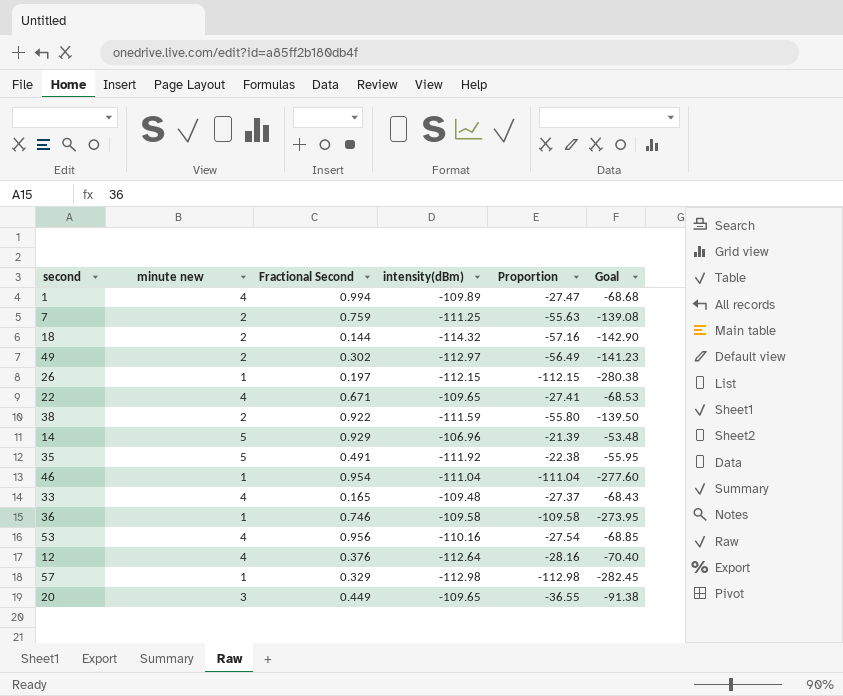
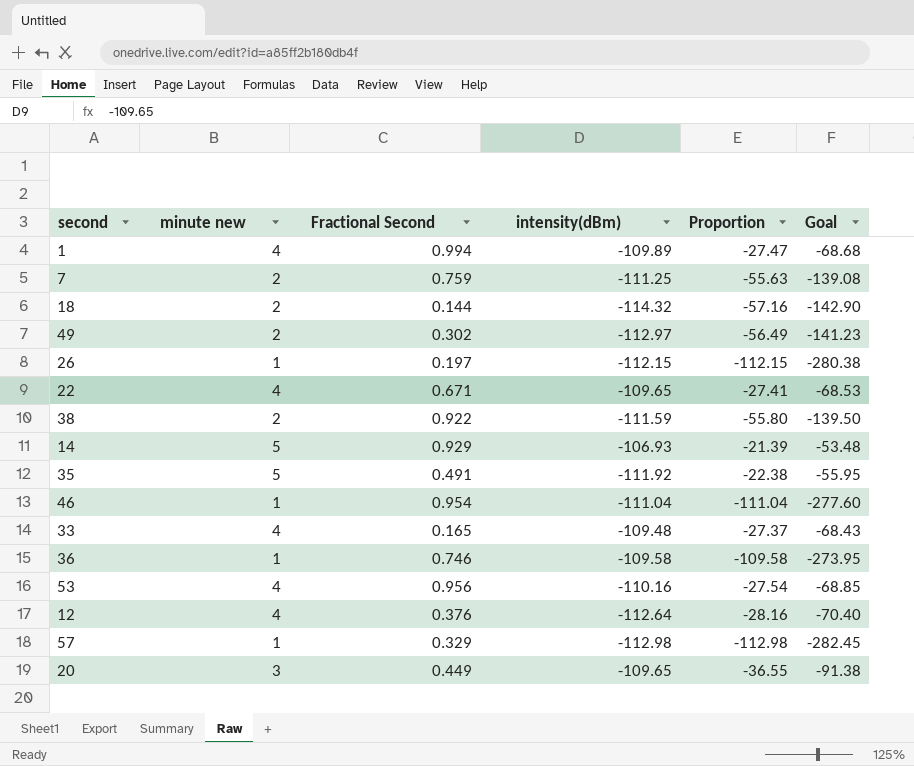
14 | intensity(dBm): -106.96 -> -106.93

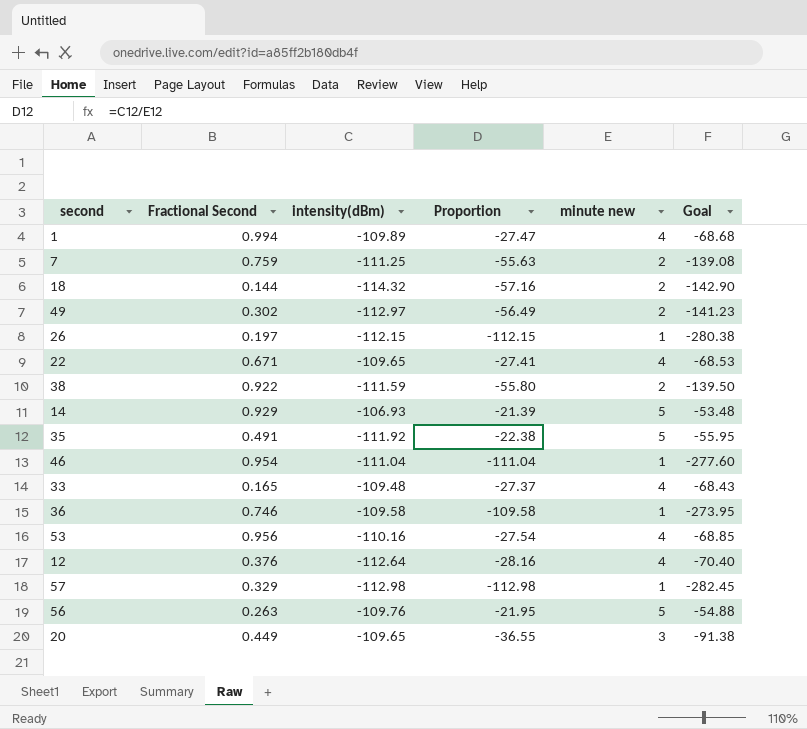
column minute new | position: 2 -> 5
row 56: none -> 0.263 | -109.76 | -21.95 | 5 | -54.88

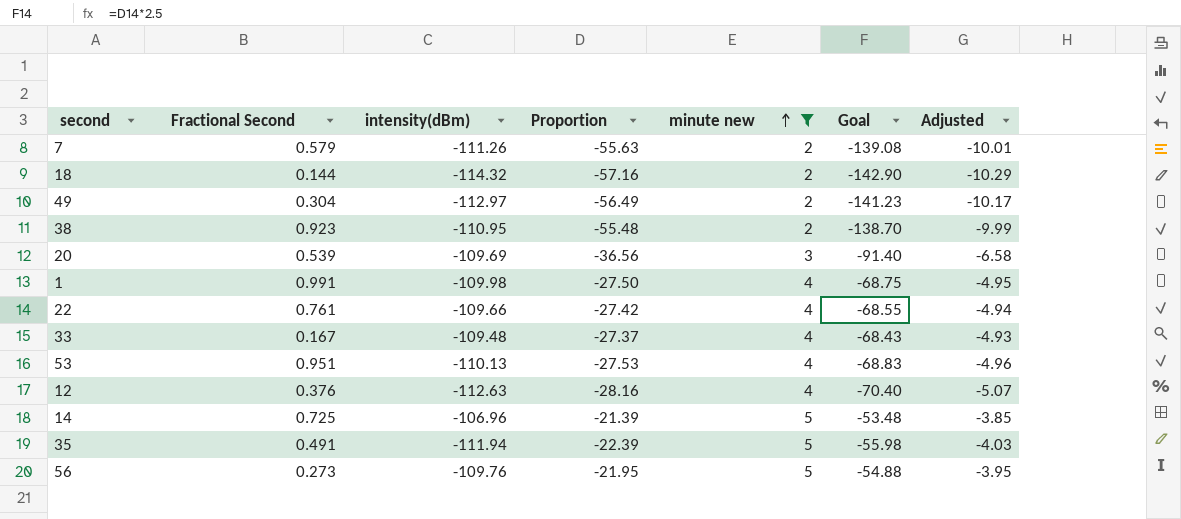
filter: none -> minute new != 1
row order: none -> minute new ascending
column Adjusted | formula: none -> [Proportion] * 0.18
7 | Fractional Second: 0.759 -> 0.579
7 | intensity(dBm): -111.25 -> -111.26
49 | Fractional Second: 0.302 -> 0.304
38 | Fractional Second: 0.922 -> 0.923
38 | intensity(dBm): -111.59 -> -110.95
38 | Proportion: -55.80 -> -55.48
38 | Goal: -139.50 -> -138.70
20 | Fractional Second: 0.449 -> 0.539
20 | intensity(dBm): -109.65 -> -109.69
20 | Proportion: -36.55 -> -36.56
20 | Goal: -91.38 -> -91.40
1 | Fractional Second: 0.994 -> 0.991
1 | intensity(dBm): -109.89 -> -109.98
1 | Proportion: -27.47 -> -27.50
1 | Goal: -68.68 -> -68.75
22 | Fractional Second: 0.671 -> 0.761
22 | intensity(dBm): -109.65 -> -109.66
22 | Proportion: -27.41 -> -27.42
22 | Goal: -68.53 -> -68.55
33 | Fractional Second: 0.165 -> 0.167
53 | Fractional Second: 0.956 -> 0.951
53 | intensity(dBm): -110.16 -> -110.13
53 | Proportion: -27.54 -> -27.53
53 | Goal: -68.85 -> -68.83
12 | intensity(dBm): -112.64 -> -112.63
14 | Fractional Second: 0.929 -> 0.725
14 | intensity(dBm): -106.93 -> -106.96
35 | intensity(dBm): -111.92 -> -111.94
35 | Proportion: -22.38 -> -22.39
35 | Goal: -55.95 -> -55.98
56 | Fractional Second: 0.263 -> 0.273

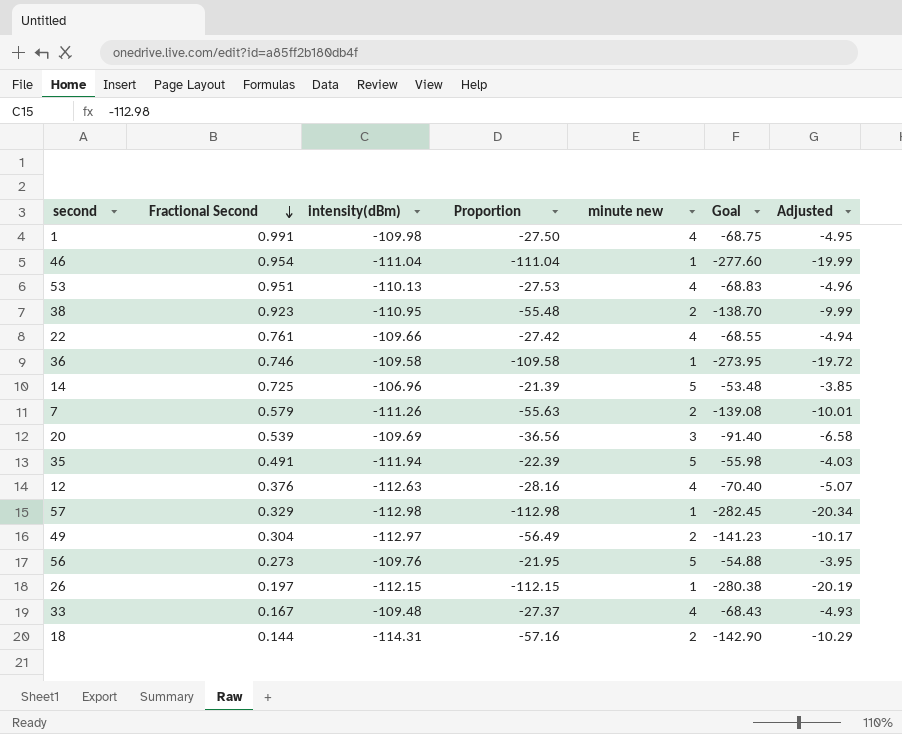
filter: minute new != 1 -> none
row order: minute new ascending -> Fractional Second descending
18 | intensity(dBm): -114.32 -> -114.31

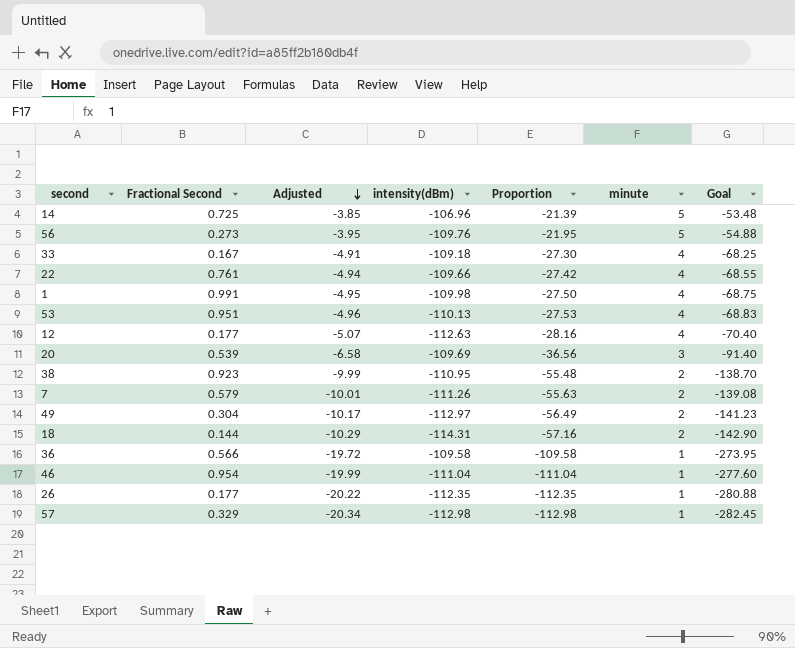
row order: Fractional Second descending -> Adjusted descending
column Adjusted | position: 7 -> 3
column name: minute new -> minute
row 35: 0.491 | -111.94 | -22.39 | 5 | -55.98 | -4.03 -> none
33 | Adjusted: -4.93 -> -4.91
33 | intensity(dBm): -109.48 -> -109.18
33 | Proportion: -27.37 -> -27.30
33 | Goal: -68.43 -> -68.25
12 | Fractional Second: 0.376 -> 0.177
36 | Fractional Second: 0.746 -> 0.566
26 | Fractional Second: 0.197 -> 0.177
26 | Adjusted: -20.19 -> -20.22
26 | intensity(dBm): -112.15 -> -112.35
26 | Proportion: -112.15 -> -112.35
26 | Goal: -280.38 -> -280.88

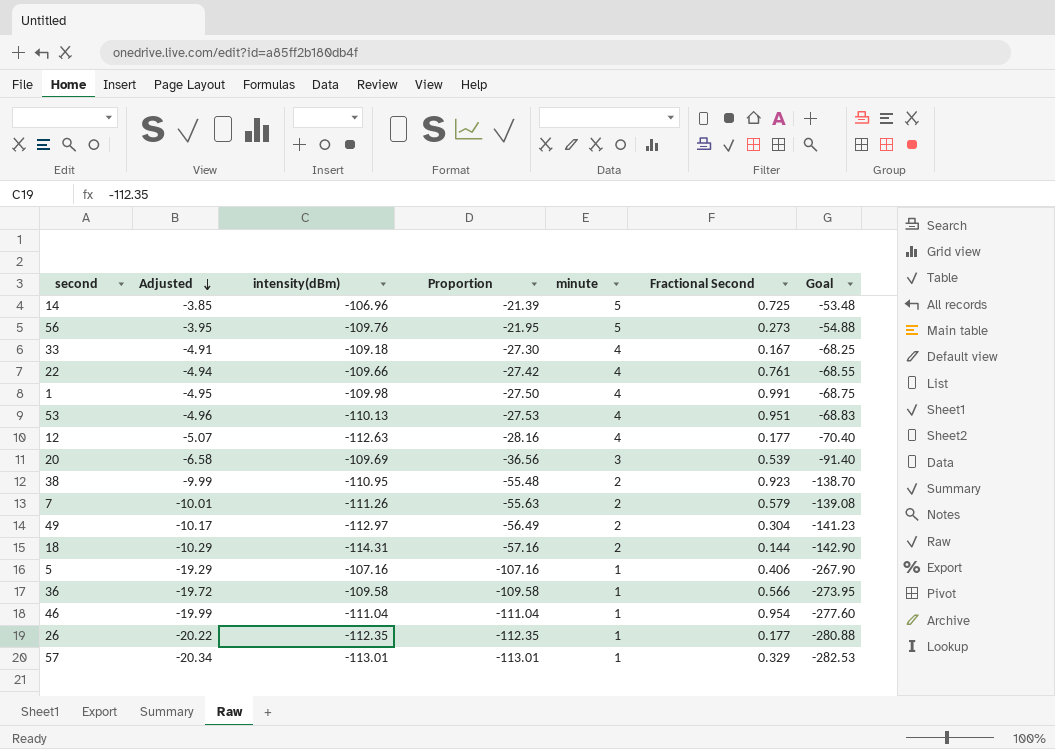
column Fractional Second | position: 2 -> 6
row 5: none -> -19.29 | -107.16 | -107.16 | 1 | 0.406 | -267.90
57 | intensity(dBm): -112.98 -> -113.01
57 | Proportion: -112.98 -> -113.01
57 | Goal: -282.45 -> -282.53

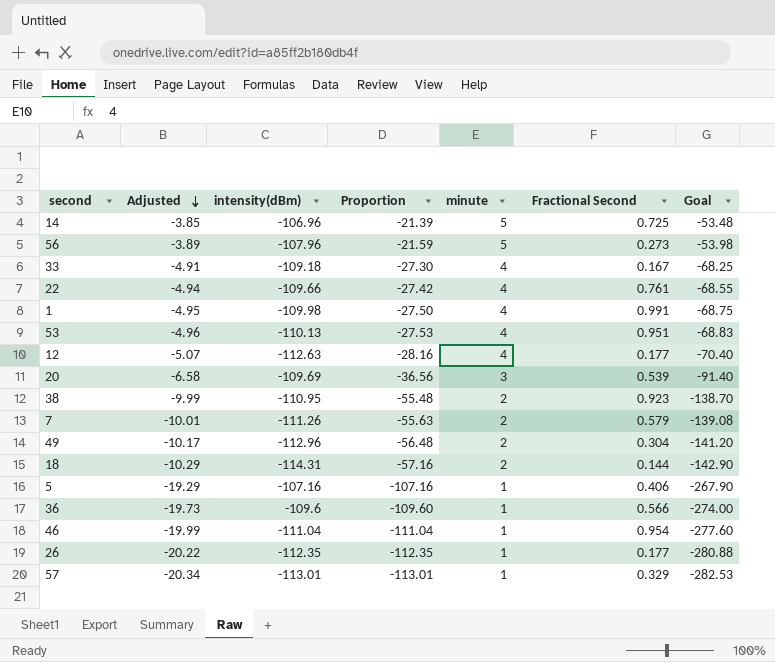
56 | Adjusted: -3.95 -> -3.89
56 | intensity(dBm): -109.76 -> -107.96
56 | Proportion: -21.95 -> -21.59
56 | Goal: -54.88 -> -53.98
49 | intensity(dBm): -112.97 -> -112.96
49 | Proportion: -56.49 -> -56.48
49 | Goal: -141.23 -> -141.20
36 | Adjusted: -19.72 -> -19.73
36 | intensity(dBm): -109.58 -> -109.6
36 | Proportion: -109.58 -> -109.60
36 | Goal: -273.95 -> -274.00

